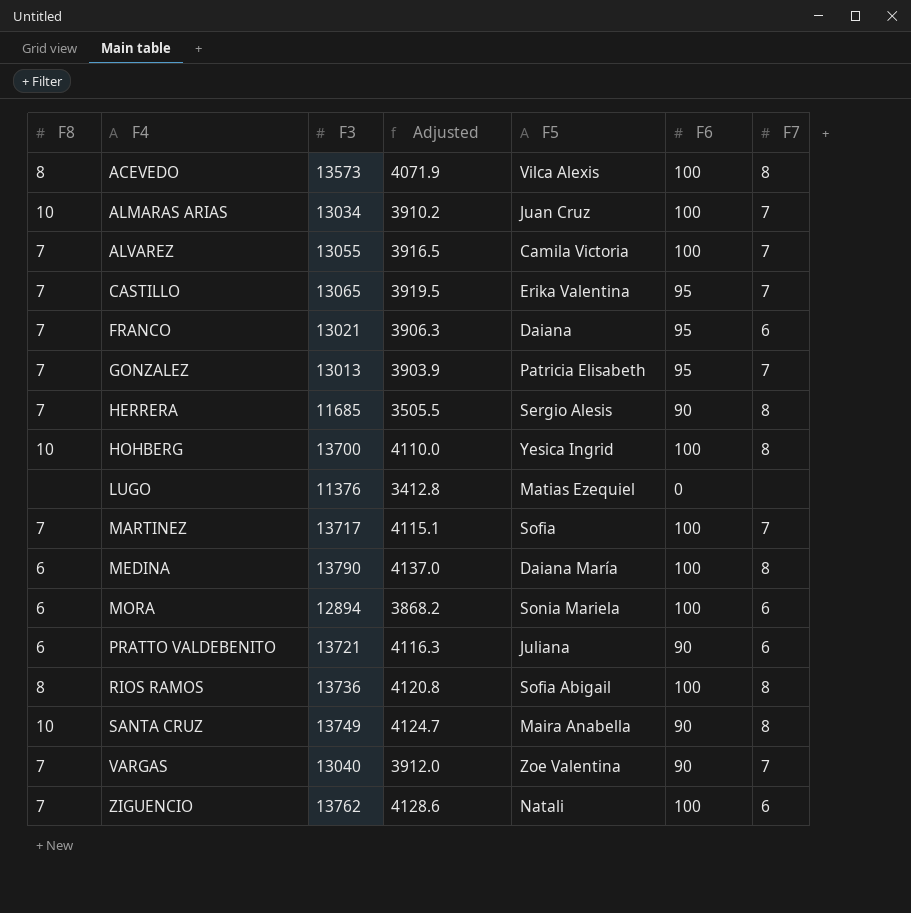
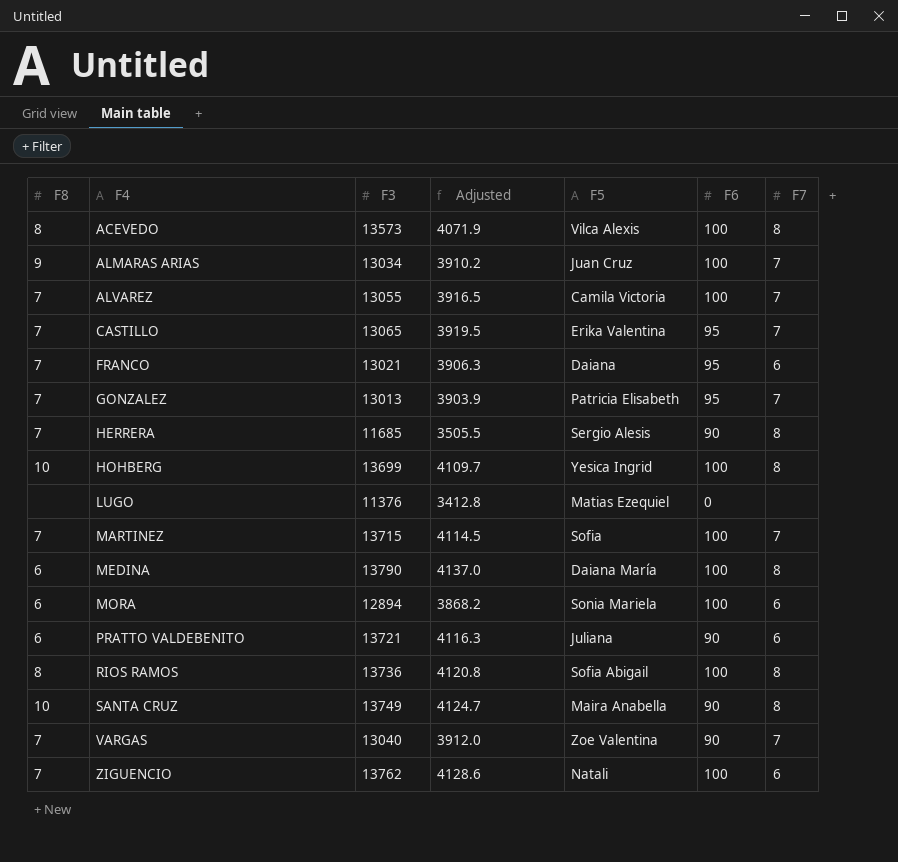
ALMARAS ARIAS | F8: 10 -> 9
HOHBERG | F3: 13700 -> 13699
HOHBERG | Adjusted: 4110.0 -> 4109.7
MARTINEZ | F3: 13717 -> 13715
MARTINEZ | Adjusted: 4115.1 -> 4114.5

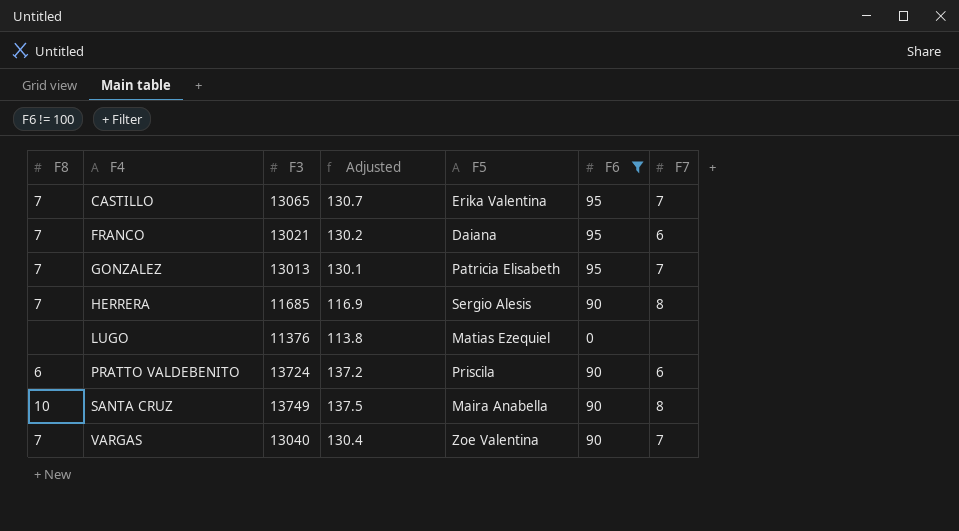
filter: none -> F6 != 100
column Adjusted | formula: [F3] * 0.3 -> [F3] * 0.01
PRATTO VALDEBENITO | F3: 13721 -> 13724
PRATTO VALDEBENITO | F5: Juliana -> Priscila

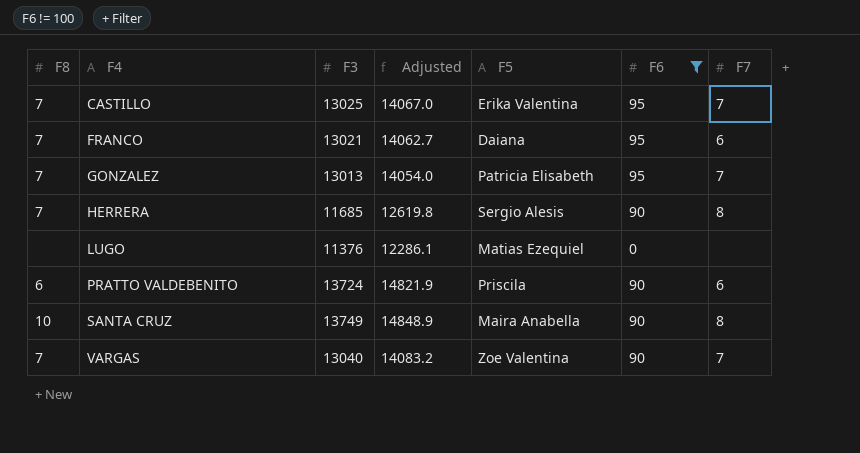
column Adjusted | formula: [F3] * 0.01 -> [F3] * 1.08
CASTILLO | F3: 13065 -> 13025

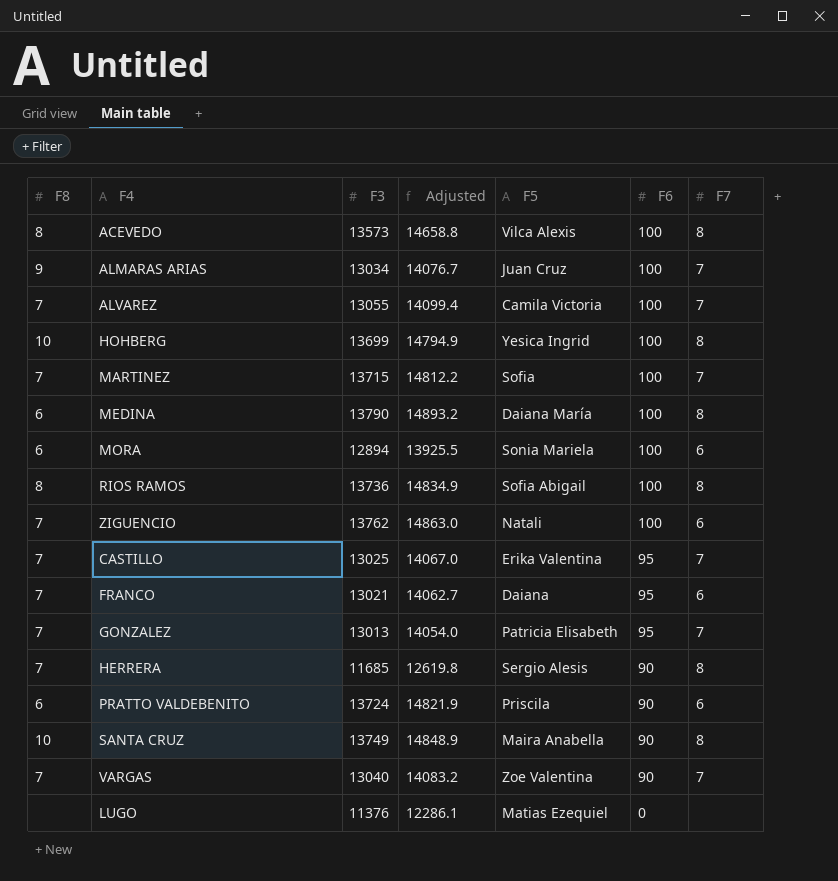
filter: F6 != 100 -> none
row order: F4 ascending -> F6 descending

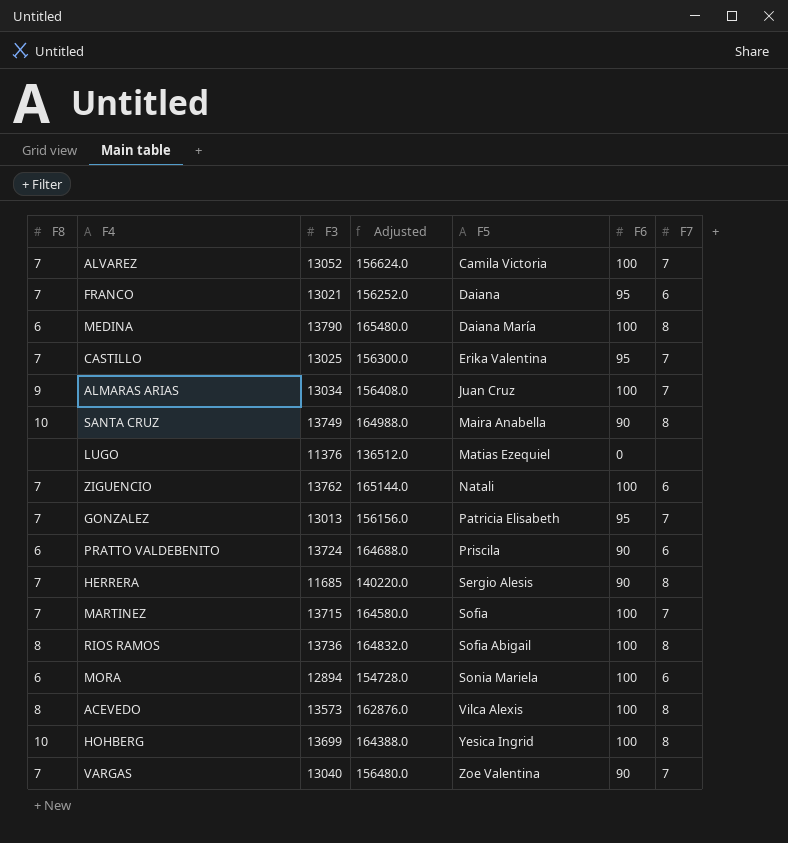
row order: F6 descending -> F5 ascending
column Adjusted | formula: [F3] * 1.08 -> [F3] * 12
ALVAREZ | F3: 13055 -> 13052

